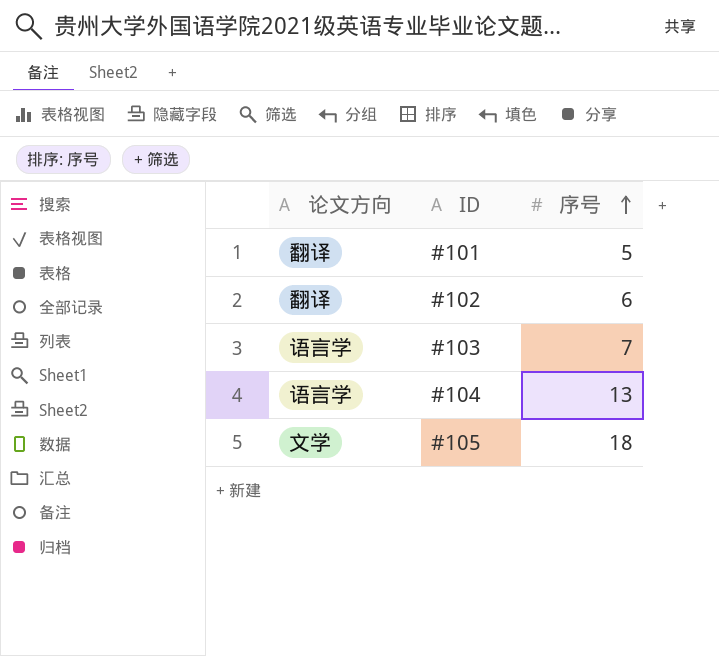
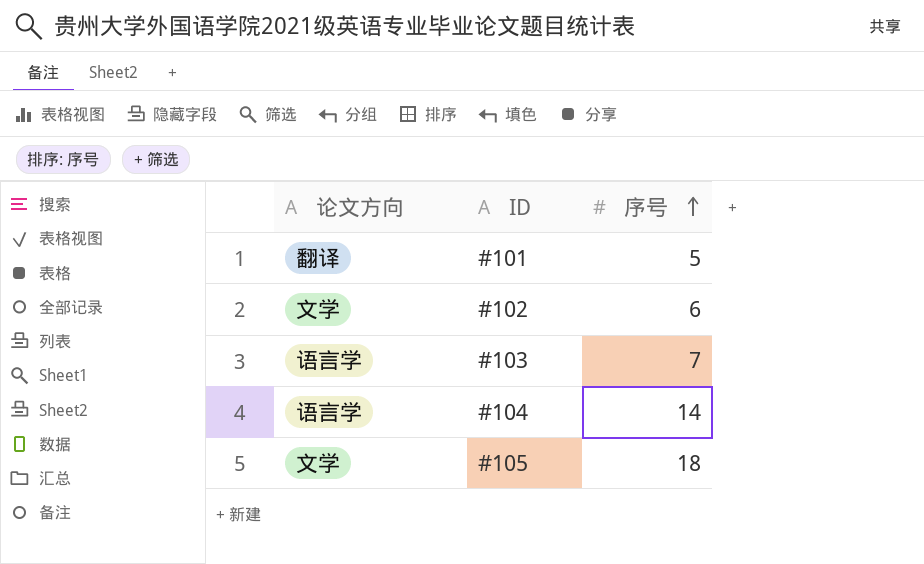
#102 | 论文方向: 翻译 -> 文学
#104 | 序号: 13 -> 14

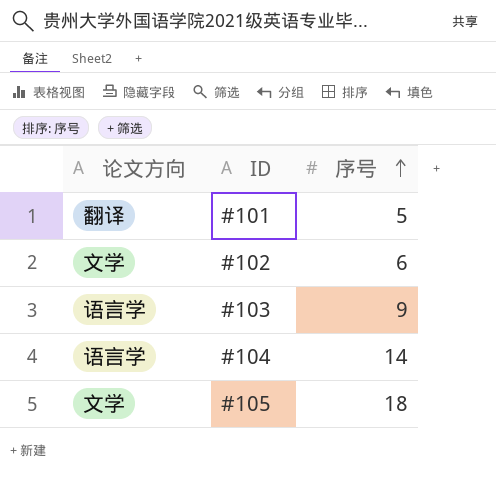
#103 | 序号: 7 -> 9

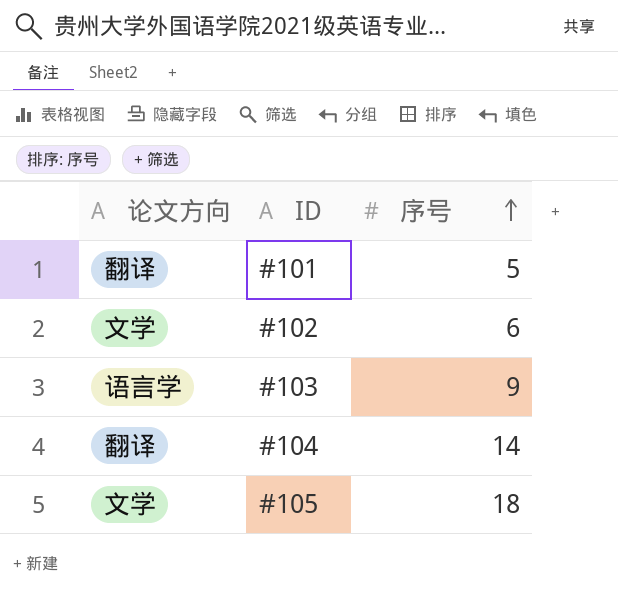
#104 | 论文方向: 语言学 -> 翻译

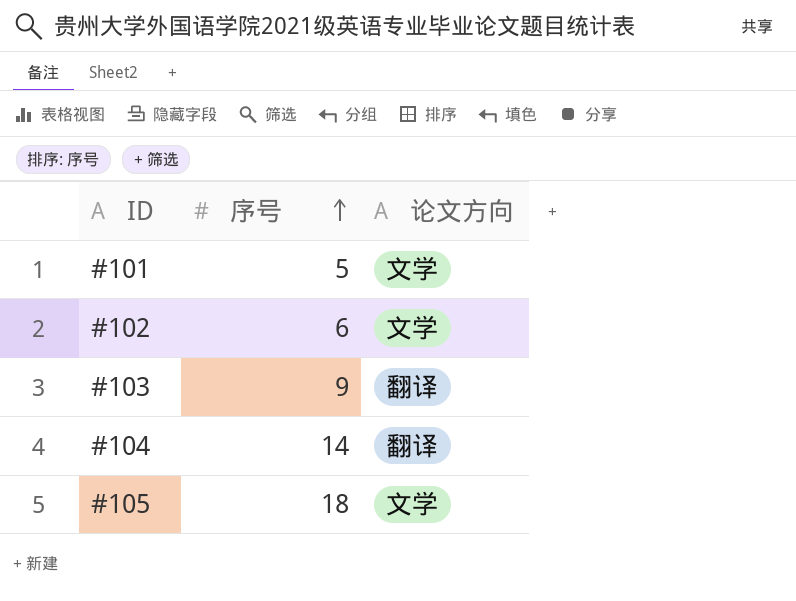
column 论文方向 | position: 1 -> 3
#101 | 论文方向: 翻译 -> 文学
#103 | 论文方向: 语言学 -> 翻译

